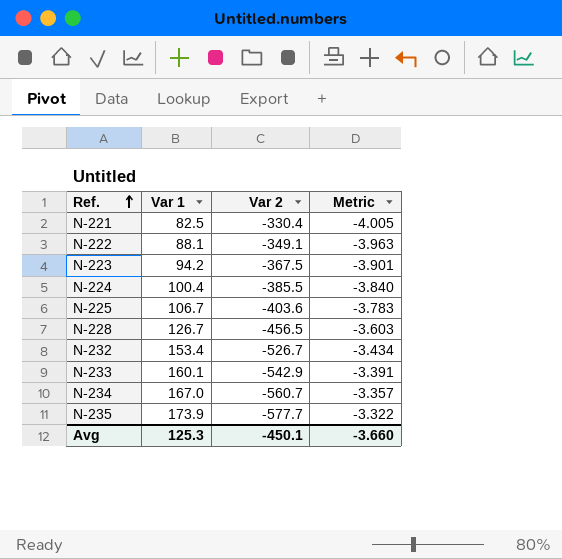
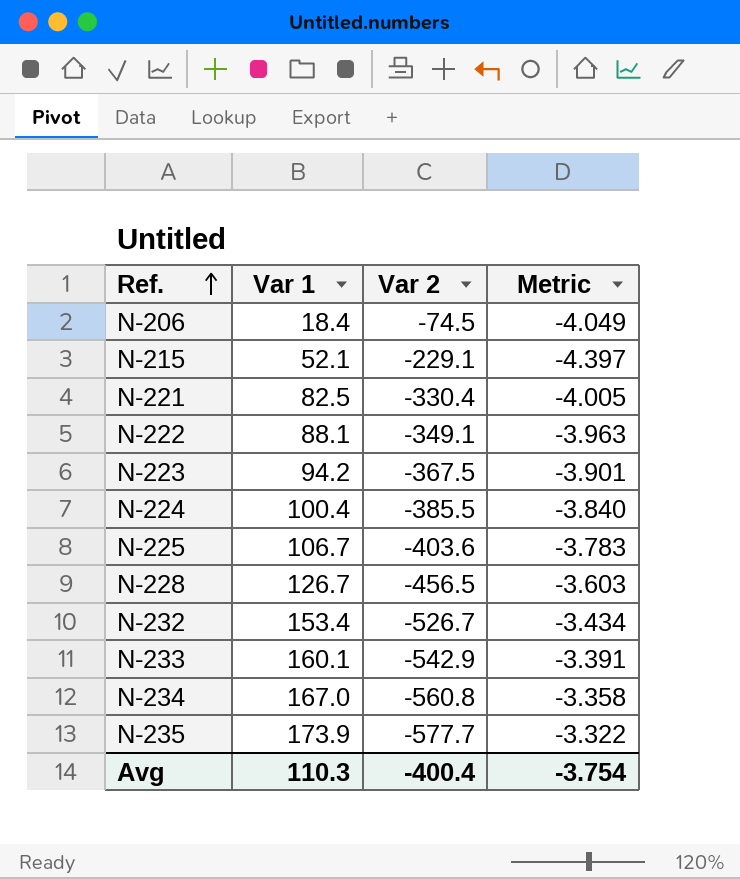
row N-206: none -> 18.4 | -74.5 | -4.049
row N-215: none -> 52.1 | -229.1 | -4.397
N-234 | Var 2: -560.7 -> -560.8
N-234 | Metric: -3.357 -> -3.358
Avg | Var 1: 125.3 -> 110.3
Avg | Var 2: -450.1 -> -400.4
Avg | Metric: -3.660 -> -3.754

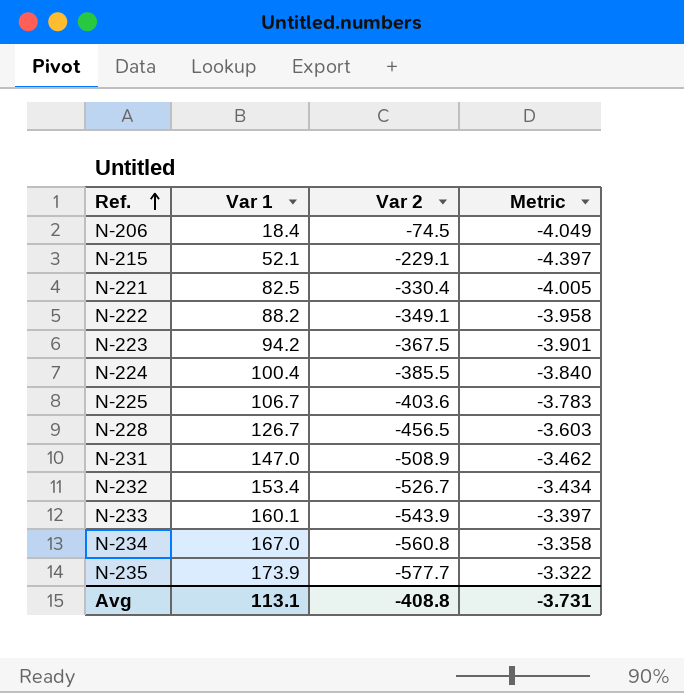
N-222 | Var 1: 88.1 -> 88.2
N-222 | Metric: -3.963 -> -3.958
row N-231: none -> 147.0 | -508.9 | -3.462
N-233 | Var 2: -542.9 -> -543.9
N-233 | Metric: -3.391 -> -3.397
Avg | Var 1: 110.3 -> 113.1
Avg | Var 2: -400.4 -> -408.8
Avg | Metric: -3.754 -> -3.731

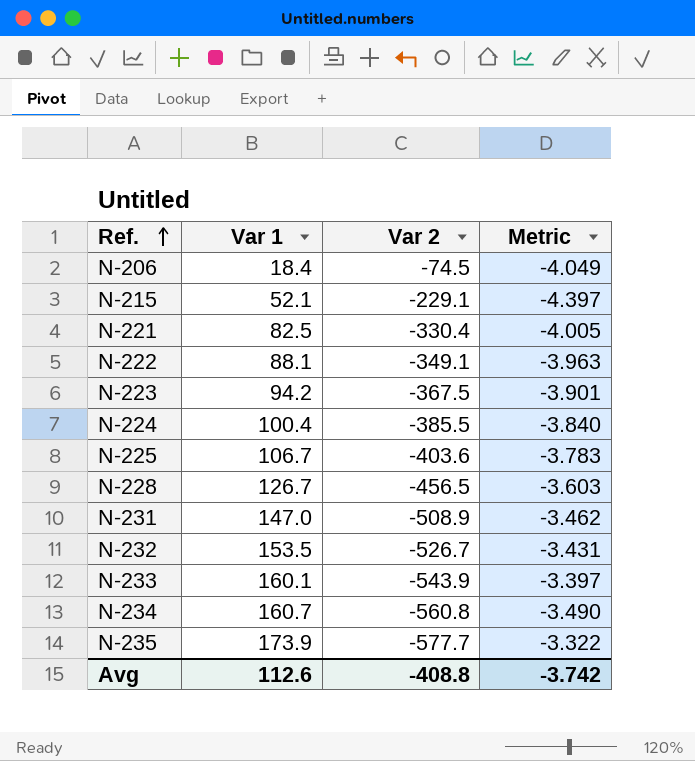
N-222 | Var 1: 88.2 -> 88.1
N-222 | Metric: -3.958 -> -3.963
N-232 | Var 1: 153.4 -> 153.5
N-232 | Metric: -3.434 -> -3.431
N-234 | Var 1: 167.0 -> 160.7
N-234 | Metric: -3.358 -> -3.490
Avg | Var 1: 113.1 -> 112.6
Avg | Metric: -3.731 -> -3.742

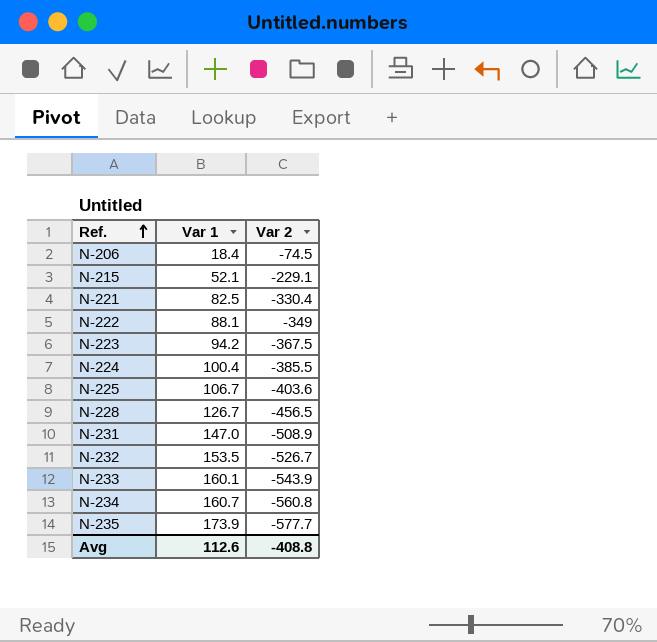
column Metric | formula: [Var 2] / [Var 1] -> none
N-222 | Var 2: -349.1 -> -349

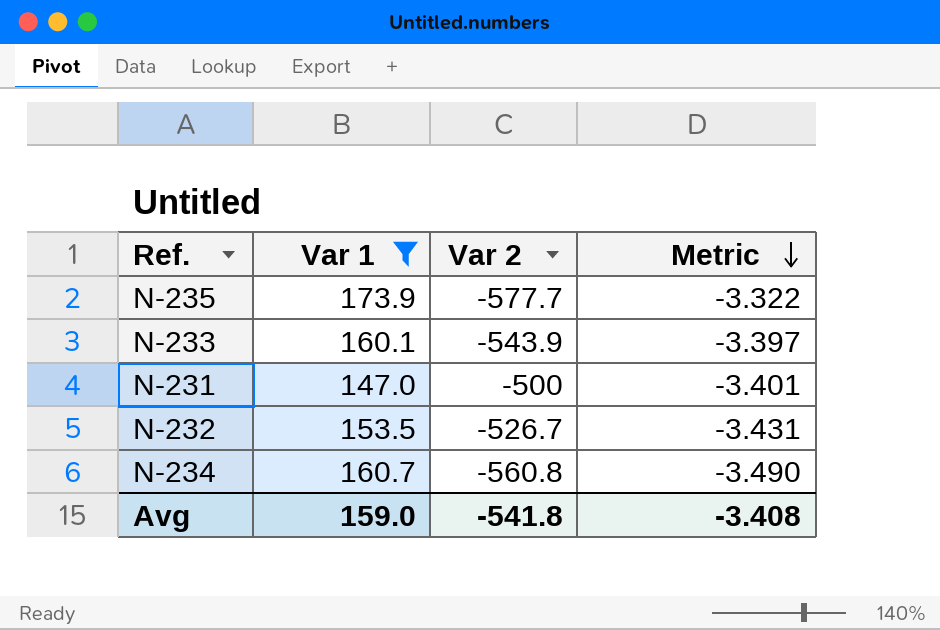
filter: none -> Var 1 >= 147.0
row order: Ref. ascending -> Metric descending
column Metric | formula: none -> [Var 2] / [Var 1]
N-231 | Var 2: -508.9 -> -500
Avg | Var 1: 112.6 -> 159.0
Avg | Var 2: -408.8 -> -541.8

